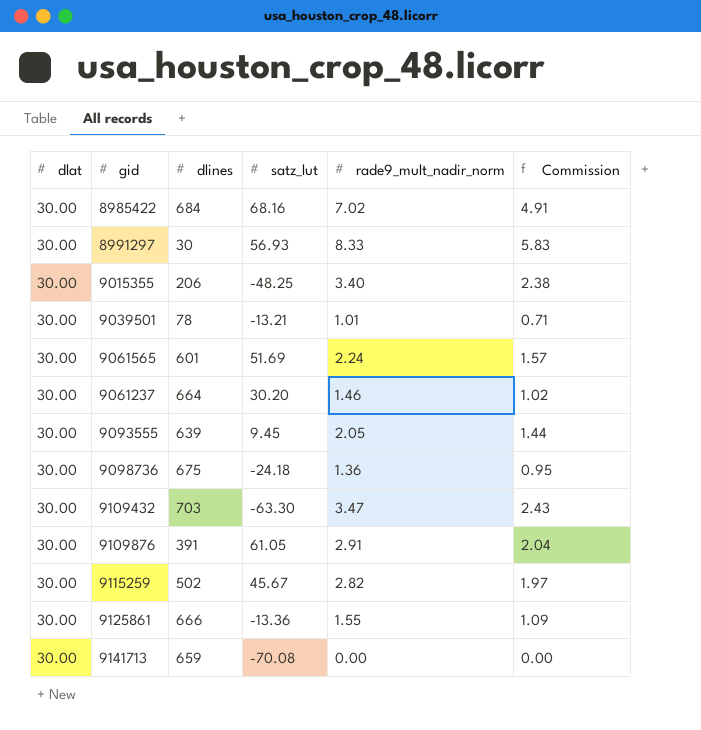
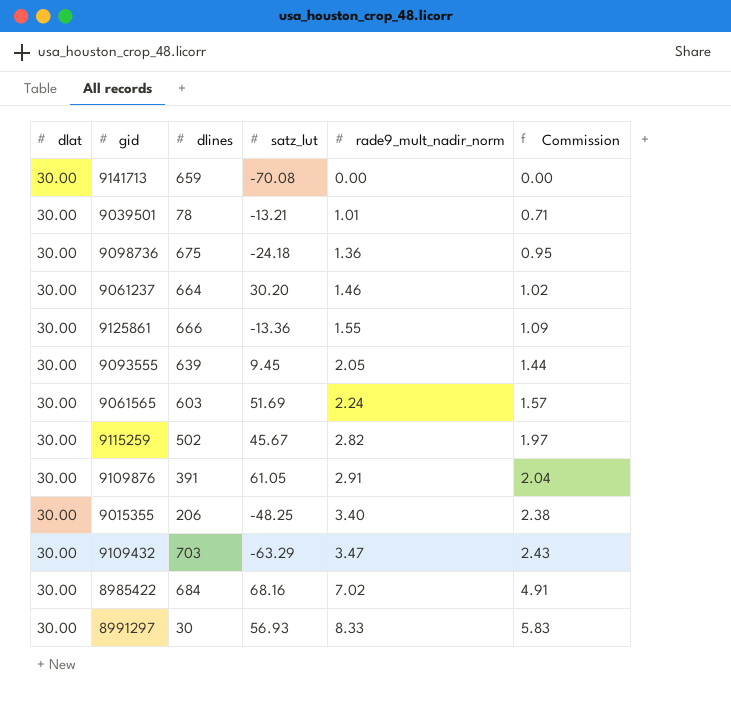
row order: none -> rade9_mult_nadir_norm ascending
9061565 | dlines: 601 -> 603
9109432 | satz_lut: -63.30 -> -63.29

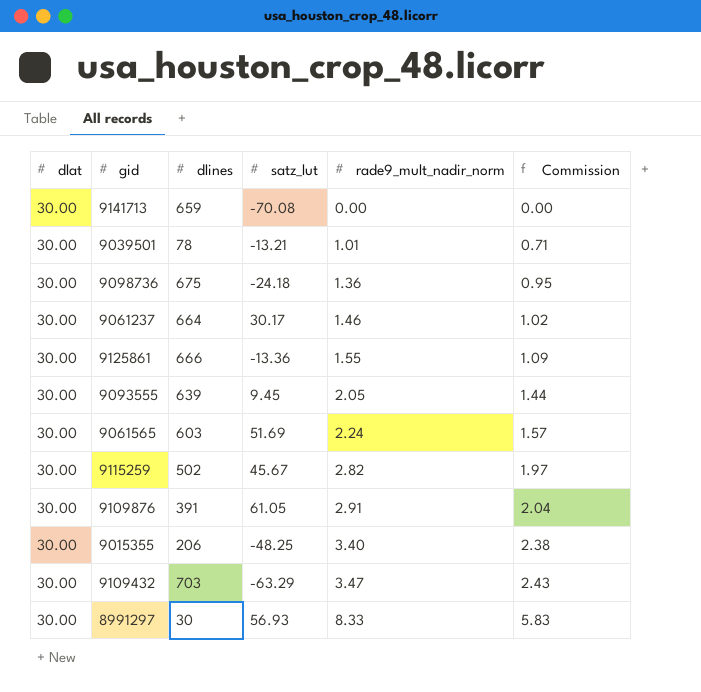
row 8985422: 30.00 | 684 | 68.16 | 7.02 | 4.91 -> none
9061237 | satz_lut: 30.20 -> 30.17

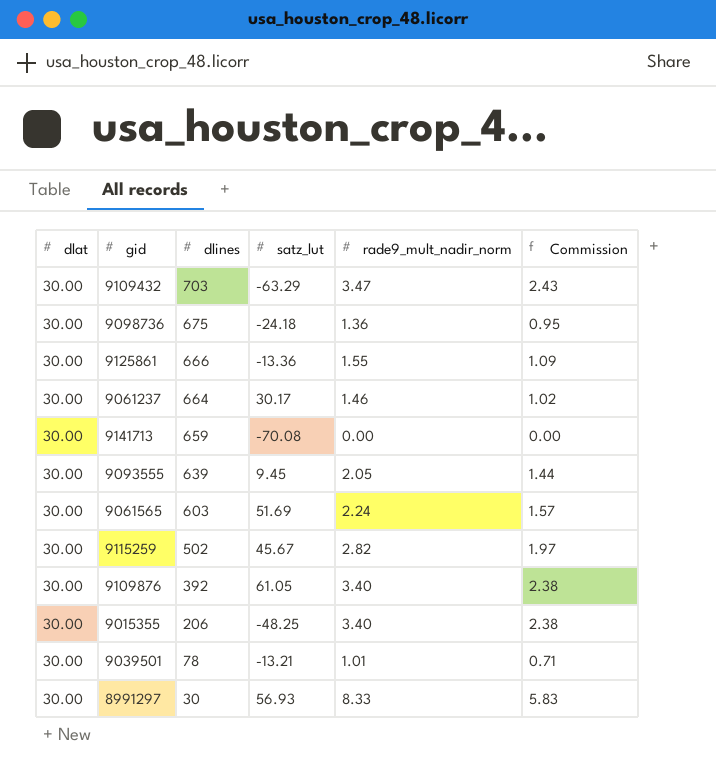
row order: rade9_mult_nadir_norm ascending -> dlines descending
9109876 | dlines: 391 -> 392
9109876 | rade9_mult_nadir_norm: 2.91 -> 3.40
9109876 | Commission: 2.04 -> 2.38

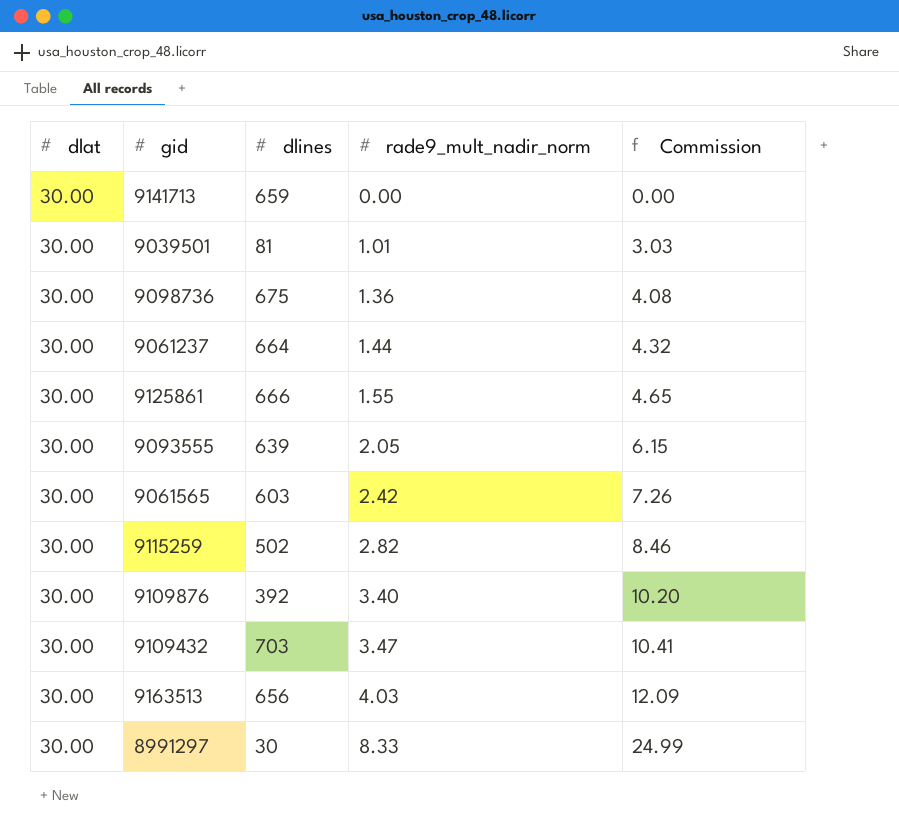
row order: dlines descending -> rade9_mult_nadir_norm ascending
column satz_lut | position: 4 -> none
column Commission | formula: [rade9_mult_nadir_norm] * 0.7 -> [rade9_mult_nadir_norm] * 3
row 9015355: 30.00 | 206 | -48.25 | 3.40 | 2.38 -> none
9039501 | dlines: 78 -> 81
9061237 | rade9_mult_nadir_norm: 1.46 -> 1.44
9061565 | rade9_mult_nadir_norm: 2.24 -> 2.42
row 9163513: none -> 30.00 | 656 | 4.03 | 12.09

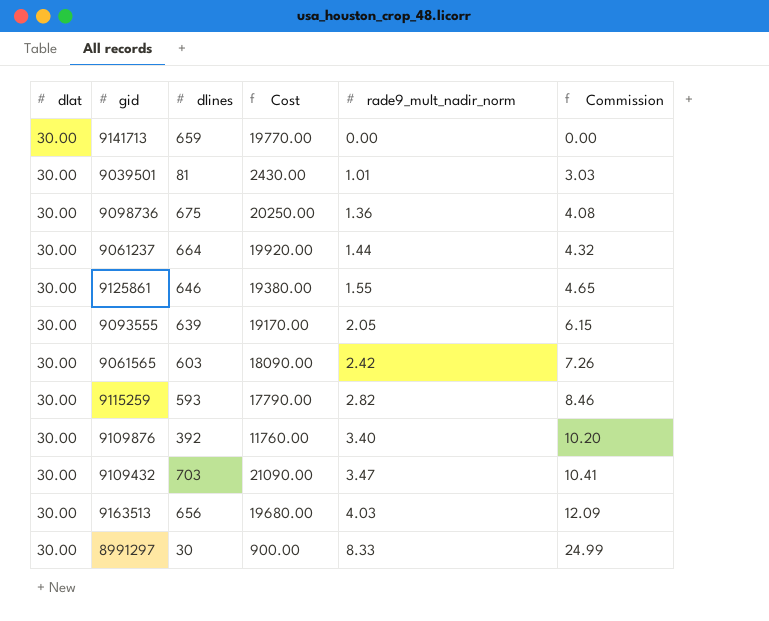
column Cost | formula: none -> [dlat] * [dlines]
9125861 | dlines: 666 -> 646
9115259 | dlines: 502 -> 593

